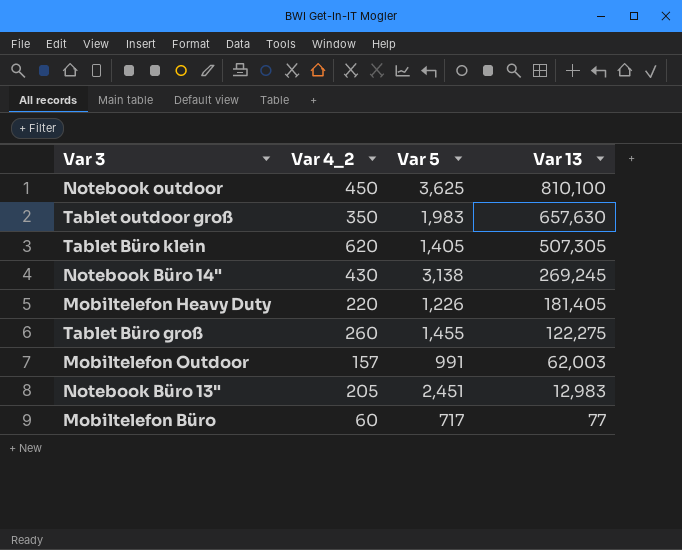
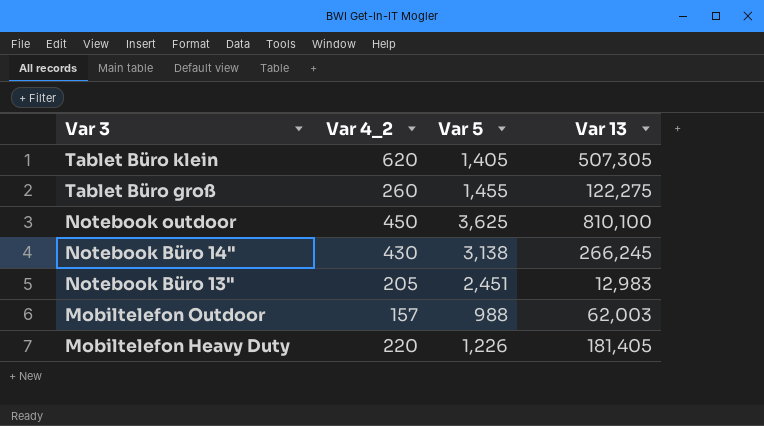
row order: Var 13 descending -> Var 3 descending
row Tablet outdoor groß: 350 | 1,983 | 657,630 -> none
row Mobiltelefon Büro: 60 | 717 | 77 -> none
Notebook Büro 14" | Var 13: 269,245 -> 266,245
Mobiltelefon Outdoor | Var 5: 991 -> 988

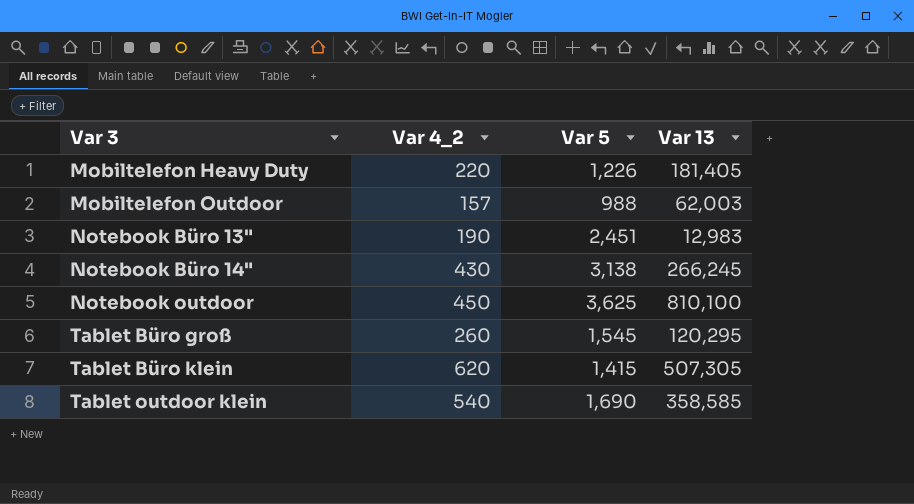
row order: Var 3 descending -> Var 3 ascending
Notebook Büro 13" | Var 4_2: 205 -> 190
Tablet Büro groß | Var 5: 1,455 -> 1,545
Tablet Büro groß | Var 13: 122,275 -> 120,295
Tablet Büro klein | Var 5: 1,405 -> 1,415
row Tablet outdoor klein: none -> 540 | 1,690 | 358,585

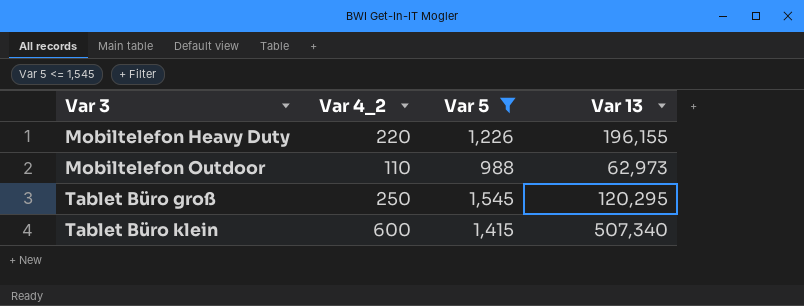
filter: none -> Var 5 <= 1,545
Mobiltelefon Heavy Duty | Var 13: 181,405 -> 196,155
Mobiltelefon Outdoor | Var 4_2: 157 -> 110
Mobiltelefon Outdoor | Var 13: 62,003 -> 62,973
Tablet Büro groß | Var 4_2: 260 -> 250
Tablet Büro klein | Var 4_2: 620 -> 600
Tablet Büro klein | Var 13: 507,305 -> 507,340

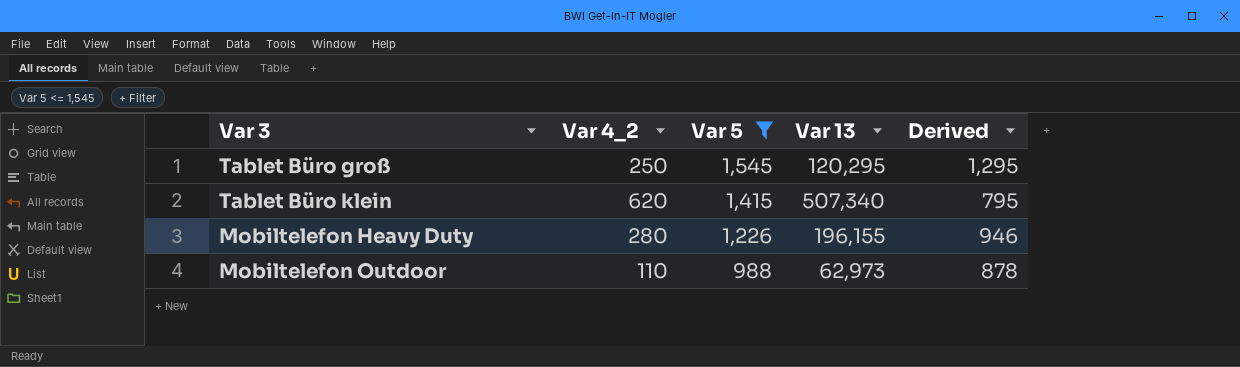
row order: Var 3 ascending -> Var 5 descending
column Derived | formula: none -> [Var 5] - [Var 4_2]
Tablet Büro klein | Var 4_2: 600 -> 620
Mobiltelefon Heavy Duty | Var 4_2: 220 -> 280

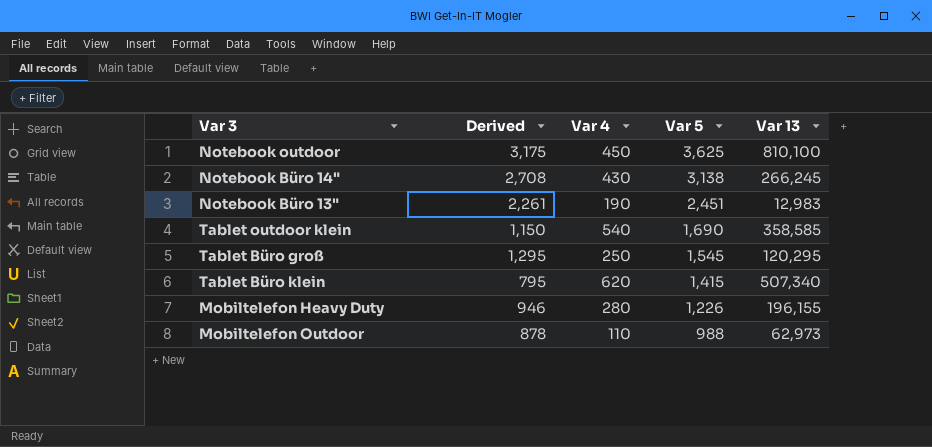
filter: Var 5 <= 1,545 -> none
column Derived | position: 5 -> 2
column name: Var 4_2 -> Var 4

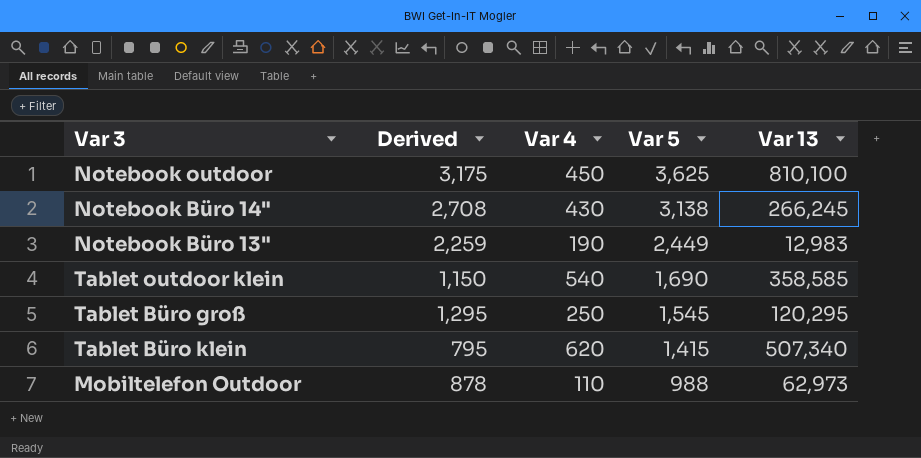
row Mobiltelefon Heavy Duty: 946 | 280 | 1,226 | 196,155 -> none
Notebook Büro 13" | Derived: 2,261 -> 2,259
Notebook Büro 13" | Var 5: 2,451 -> 2,449

